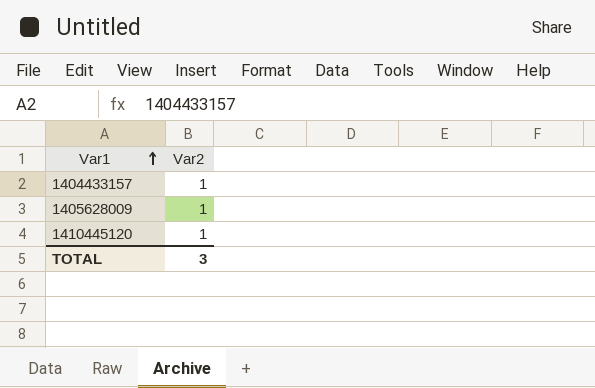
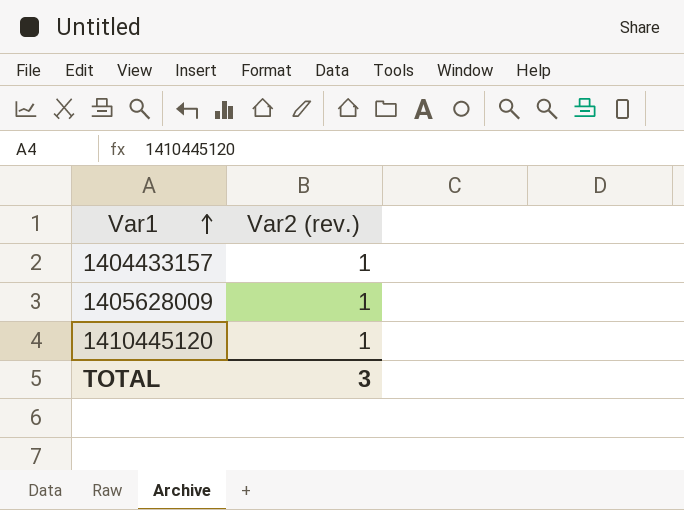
column name: Var2 -> Var2 (rev.)

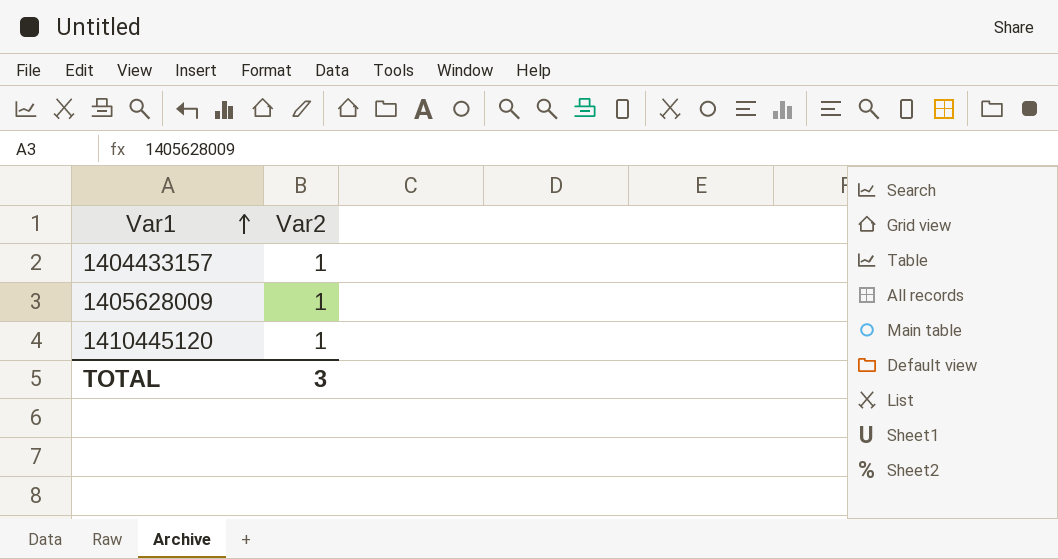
column name: Var2 (rev.) -> Var2

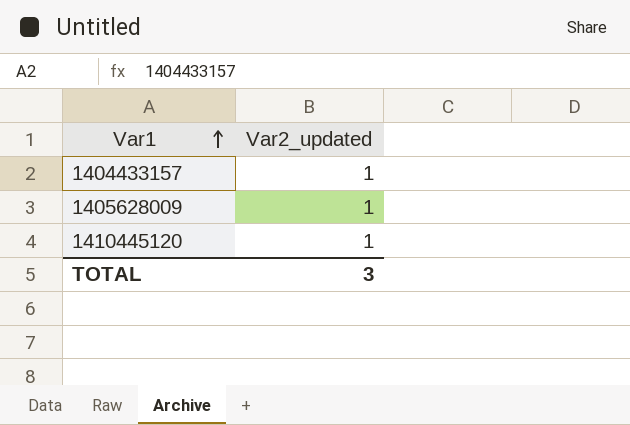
column name: Var2 -> Var2_updated

